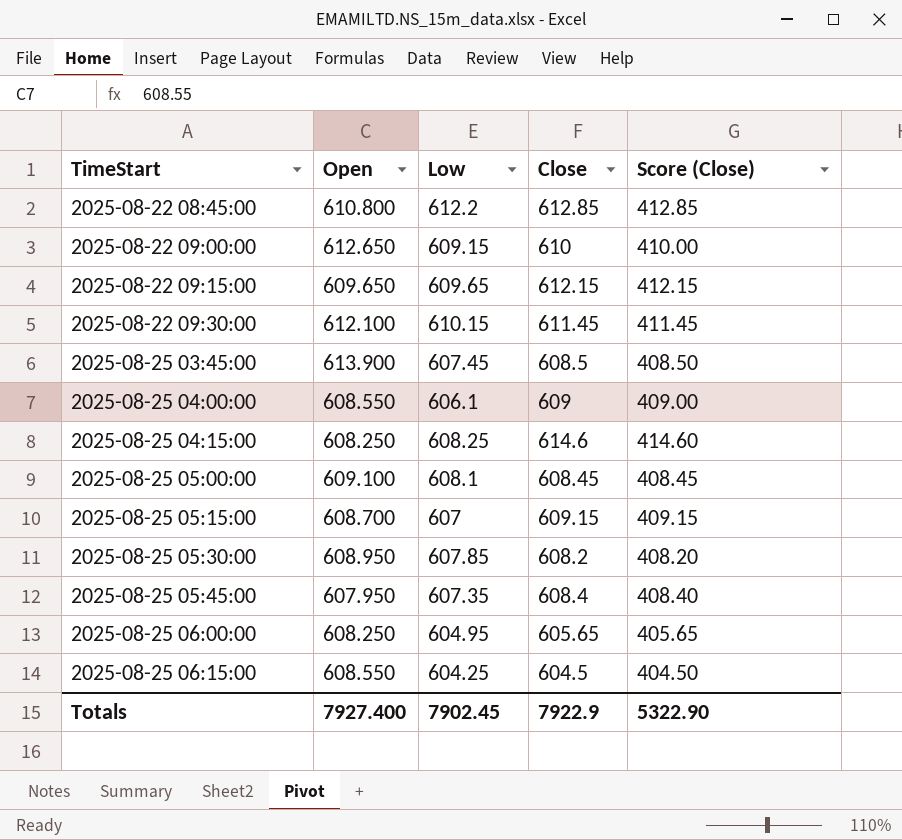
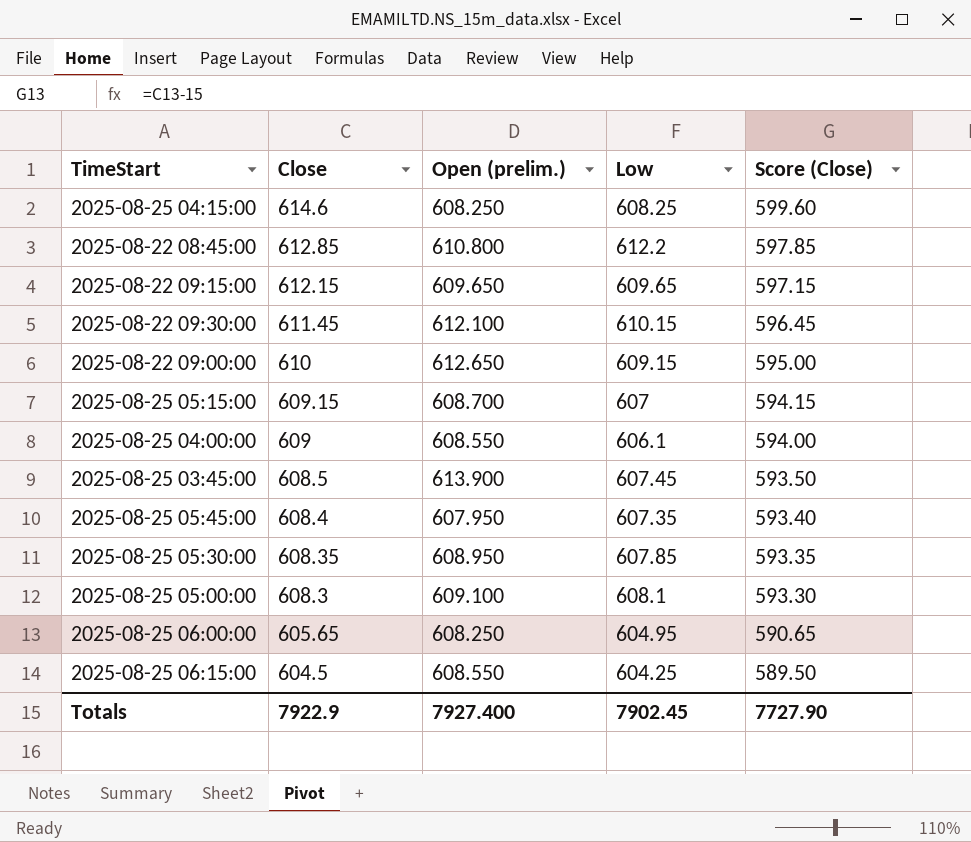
row order: TimeStart ascending -> Close descending
column Close | position: 4 -> 2
column name: Open -> Open (prelim.)
column Score (Close) | formula: [Close] - 200 -> [Close] - 15
2025-08-25 05:30:00 | Close: 608.2 -> 608.35
2025-08-25 05:00:00 | Close: 608.45 -> 608.3
Totals | Score (Close): 5322.90 -> 7727.90

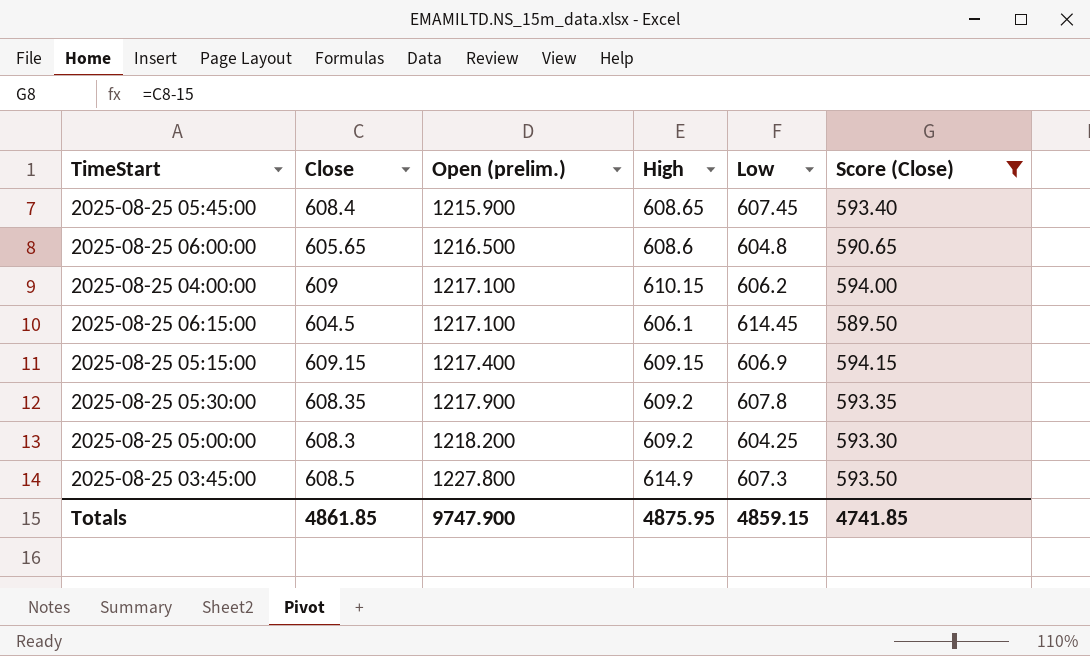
filter: none -> Score (Close) <= 594.15
row order: Close descending -> Open (prelim.) ascending
column High | position: none -> 4
2025-08-25 05:45:00 | Open (prelim.): 607.950 -> 1215.900
2025-08-25 05:45:00 | Low: 607.35 -> 607.45
2025-08-25 06:00:00 | Open (prelim.): 608.250 -> 1216.500
2025-08-25 06:00:00 | Low: 604.95 -> 604.8
2025-08-25 04:00:00 | Open (prelim.): 608.550 -> 1217.100
2025-08-25 04:00:00 | Low: 606.1 -> 606.2
2025-08-25 06:15:00 | Open (prelim.): 608.550 -> 1217.100
2025-08-25 06:15:00 | Low: 604.25 -> 614.45
2025-08-25 05:15:00 | Open (prelim.): 608.700 -> 1217.400
2025-08-25 05:15:00 | Low: 607 -> 606.9
2025-08-25 05:30:00 | Open (prelim.): 608.950 -> 1217.900
2025-08-25 05:30:00 | Low: 607.85 -> 607.8
2025-08-25 05:00:00 | Open (prelim.): 609.100 -> 1218.200
2025-08-25 05:00:00 | Low: 608.1 -> 604.25
2025-08-25 03:45:00 | Open (prelim.): 613.900 -> 1227.800
2025-08-25 03:45:00 | Low: 607.45 -> 607.3
Totals | Close: 7922.9 -> 4861.85
Totals | Open (prelim.): 7927.400 -> 9747.900
Totals | Low: 7902.45 -> 4859.15
Totals | Score (Close): 7727.90 -> 4741.85

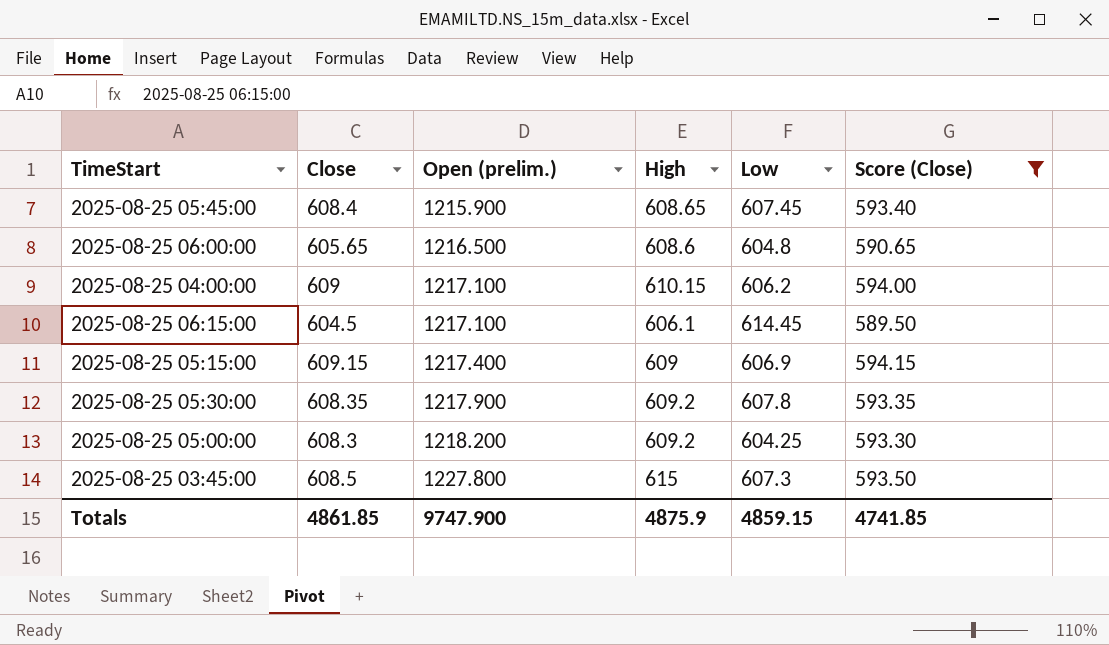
2025-08-25 05:15:00 | High: 609.15 -> 609
2025-08-25 03:45:00 | High: 614.9 -> 615
Totals | High: 4875.95 -> 4875.9

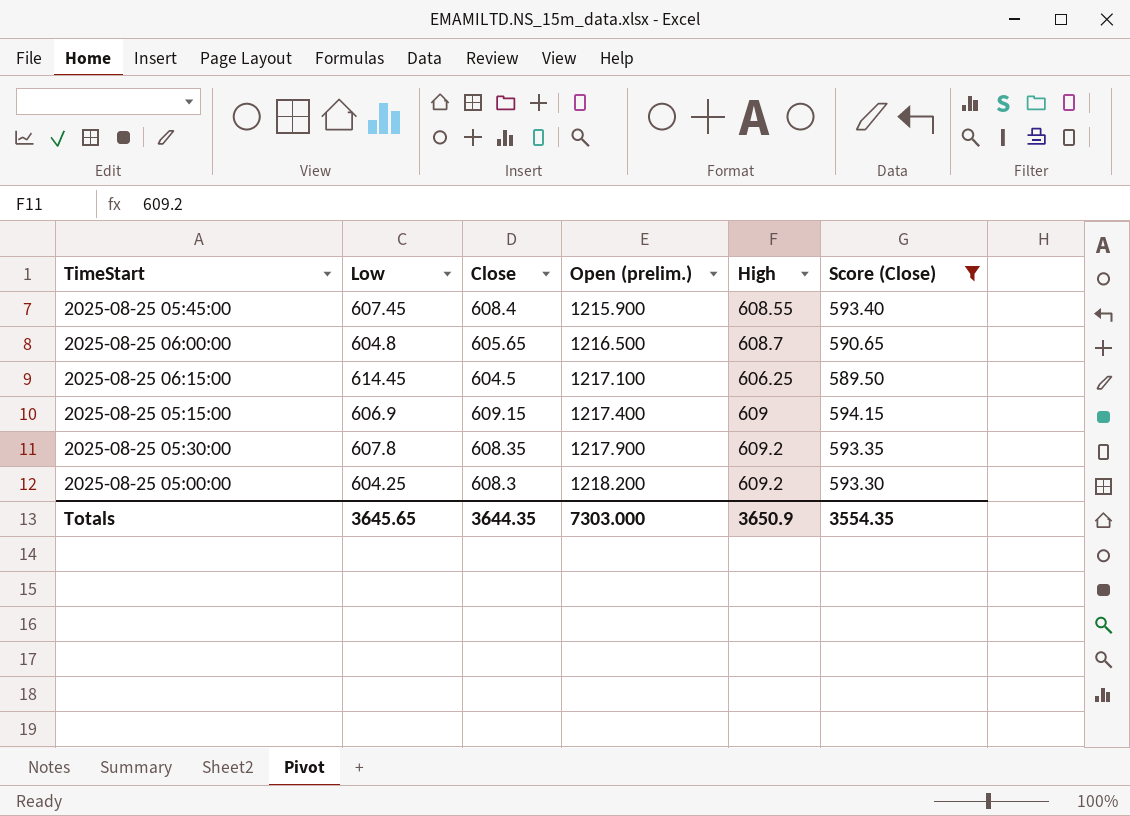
column Low | position: 5 -> 2
row 2025-08-25 04:00:00: 609 | 1217.100 | 610.15 | 606.2 | 594.00 -> none
row 2025-08-25 03:45:00: 608.5 | 1227.800 | 615 | 607.3 | 593.50 -> none
2025-08-25 05:45:00 | High: 608.65 -> 608.55
2025-08-25 06:00:00 | High: 608.6 -> 608.7
2025-08-25 06:15:00 | High: 606.1 -> 606.25
Totals | Low: 4859.15 -> 3645.65
Totals | Close: 4861.85 -> 3644.35
Totals | Open (prelim.): 9747.900 -> 7303.000
Totals | High: 4875.9 -> 3650.9
Totals | Score (Close): 4741.85 -> 3554.35

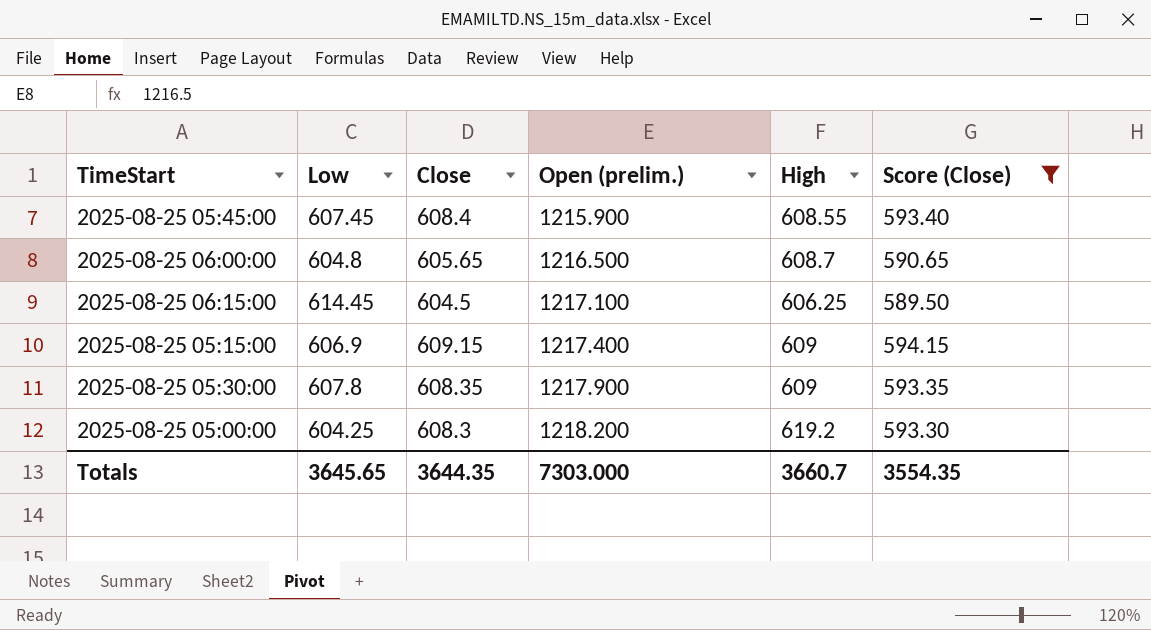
2025-08-25 05:30:00 | High: 609.2 -> 609
2025-08-25 05:00:00 | High: 609.2 -> 619.2
Totals | High: 3650.9 -> 3660.7

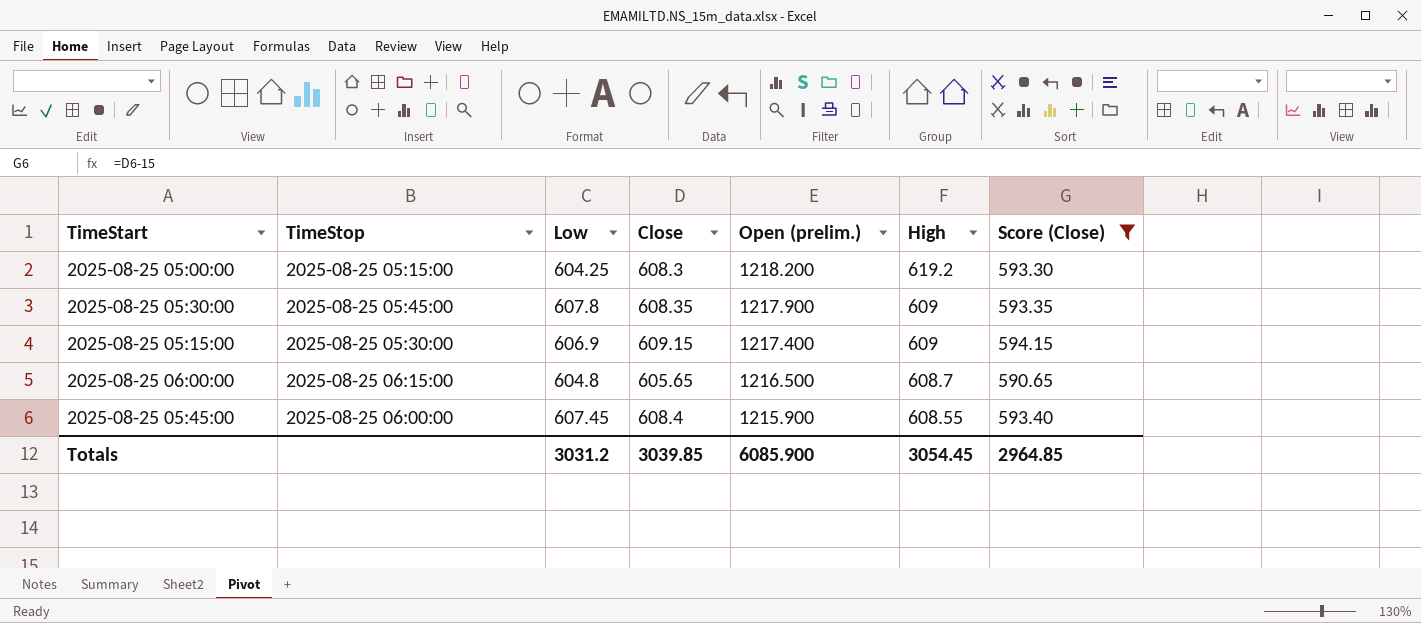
row order: Open (prelim.) ascending -> Open (prelim.) descending
column TimeStop | position: none -> 2
row 2025-08-25 06:15:00: 614.45 | 604.5 | 1217.100 | 606.25 | 589.50 -> none
Totals | Low: 3645.65 -> 3031.2
Totals | Close: 3644.35 -> 3039.85
Totals | Open (prelim.): 7303.000 -> 6085.900
Totals | High: 3660.7 -> 3054.45
Totals | Score (Close): 3554.35 -> 2964.85

